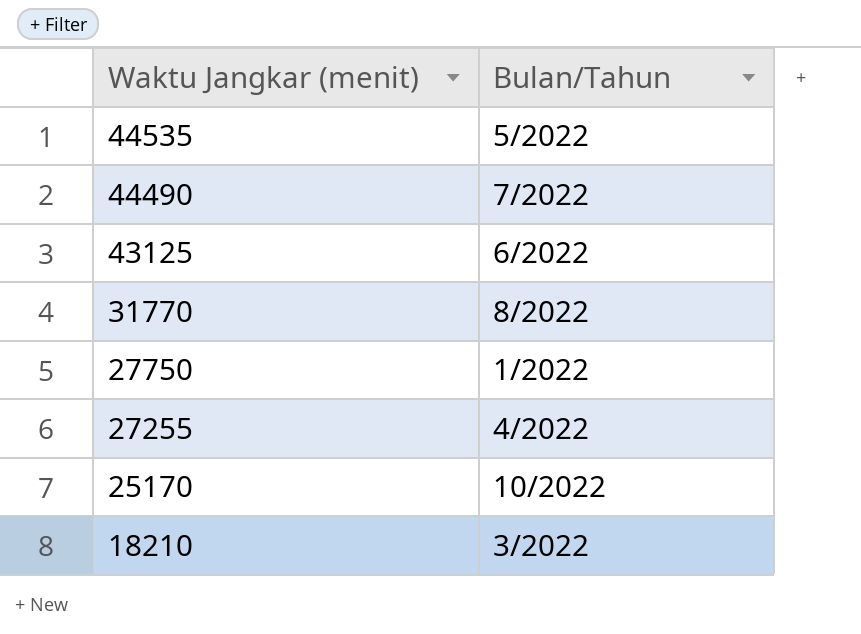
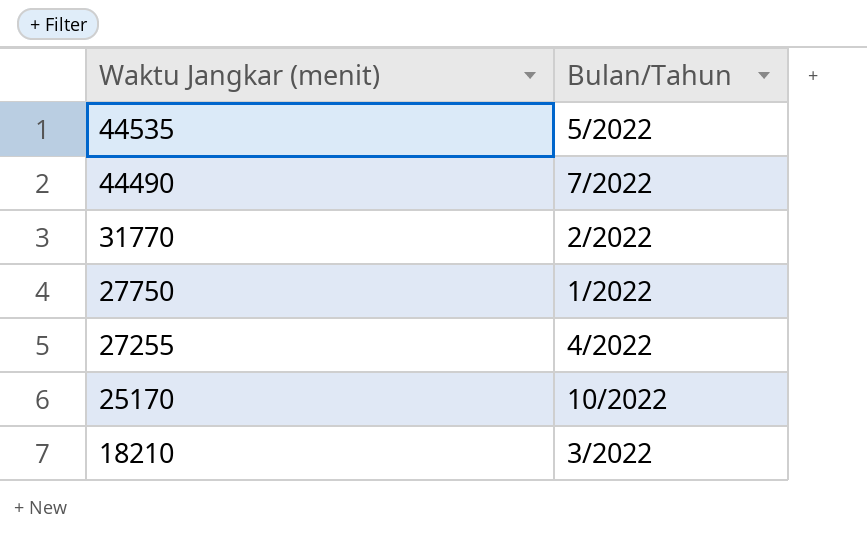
row 43125: 6/2022 -> none
31770 | Bulan/Tahun: 8/2022 -> 2/2022

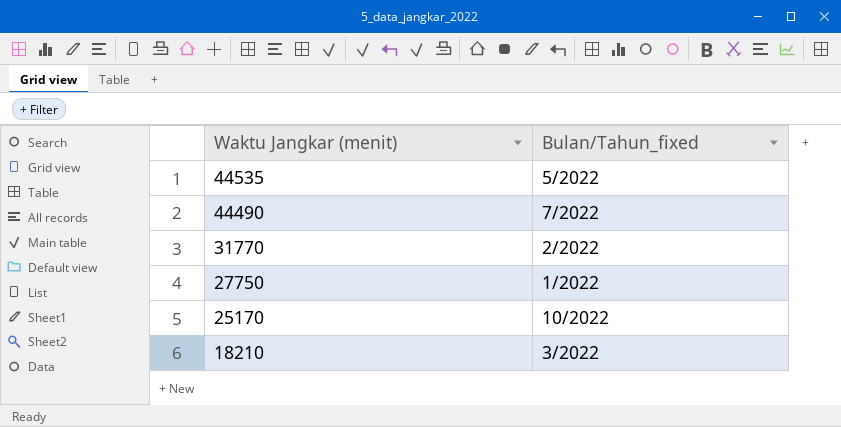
column name: Bulan/Tahun -> Bulan/Tahun_fixed
row 27255: 4/2022 -> none

